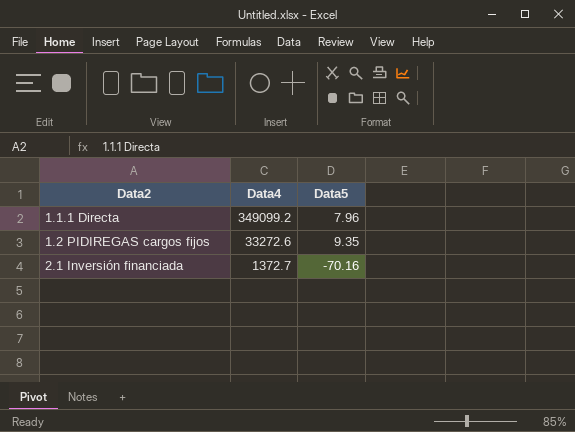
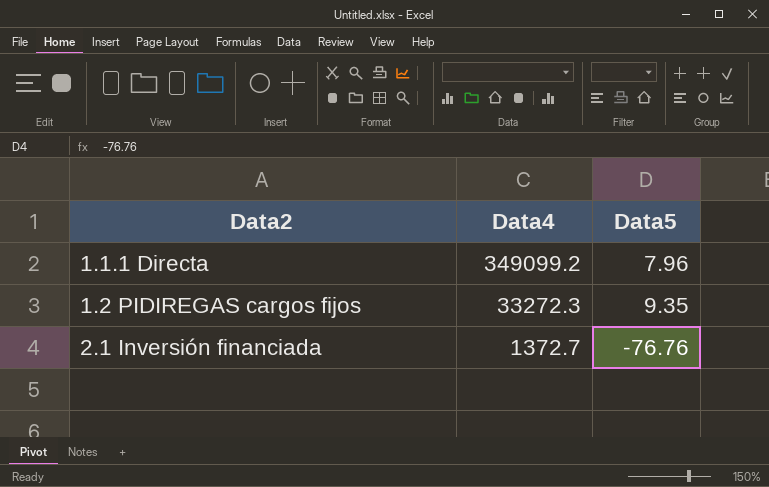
1.2 PIDIREGAS cargos fijos | Data4: 33272.6 -> 33272.3
2.1 Inversión financiada | Data5: -70.16 -> -76.76

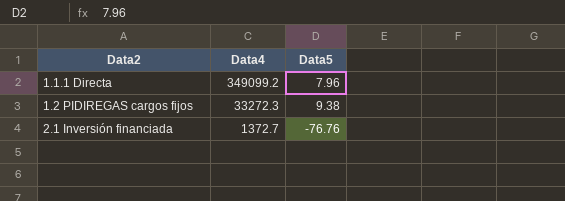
1.2 PIDIREGAS cargos fijos | Data5: 9.35 -> 9.38

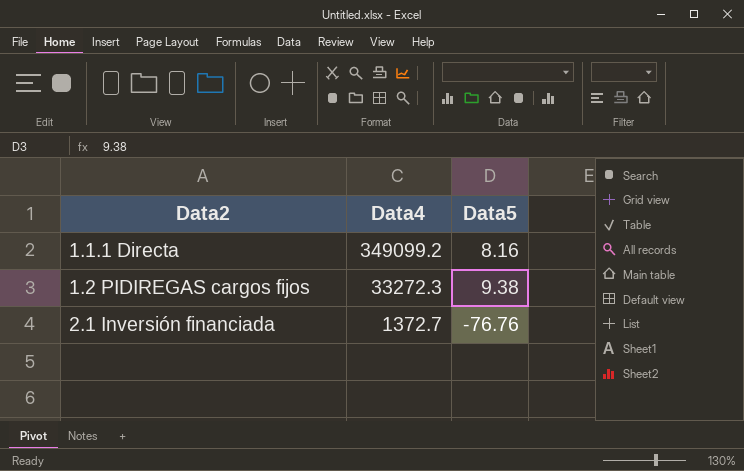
1.1.1 Directa | Data5: 7.96 -> 8.16

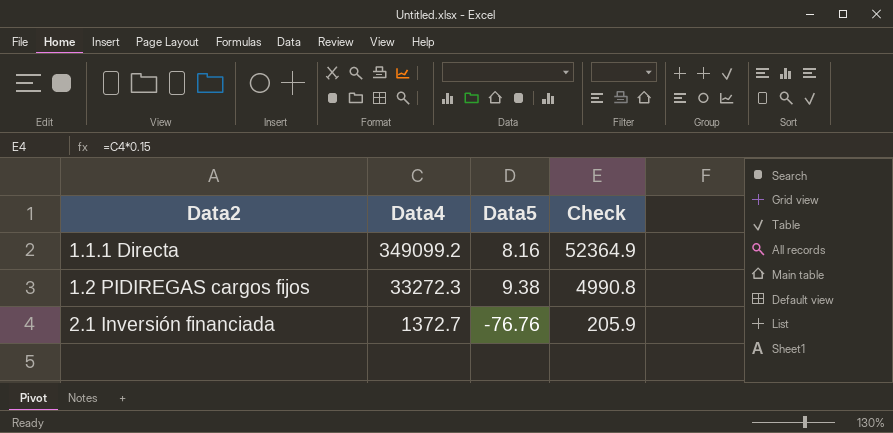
column Check | formula: none -> [Data4] * 0.15

